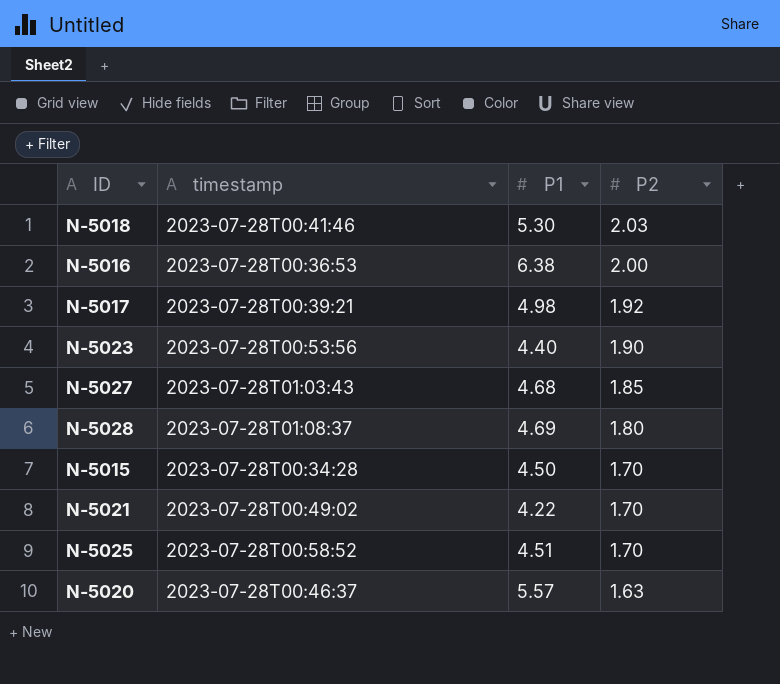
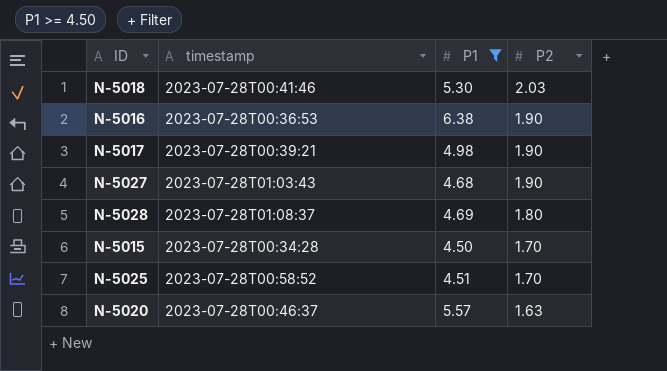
filter: none -> P1 >= 4.50
N-5016 | P2: 2.00 -> 1.90
N-5017 | P2: 1.92 -> 1.90
N-5027 | P2: 1.85 -> 1.90

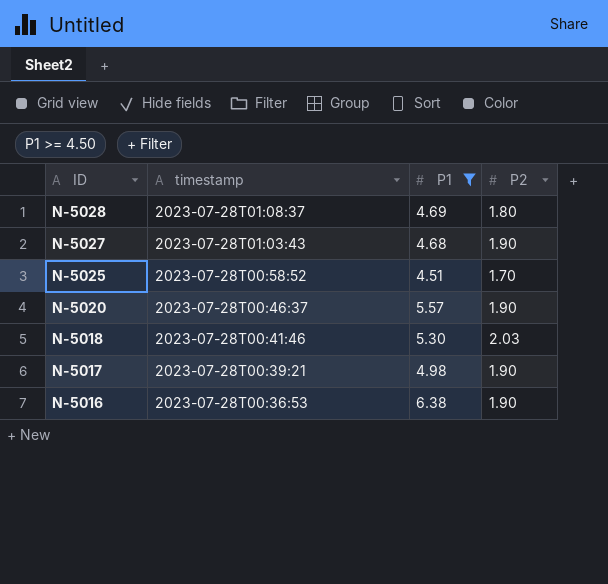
row order: P2 descending -> ID descending
row N-5015: 2023-07-28T00:34:28 | 4.50 | 1.70 -> none
N-5020 | P2: 1.63 -> 1.90

